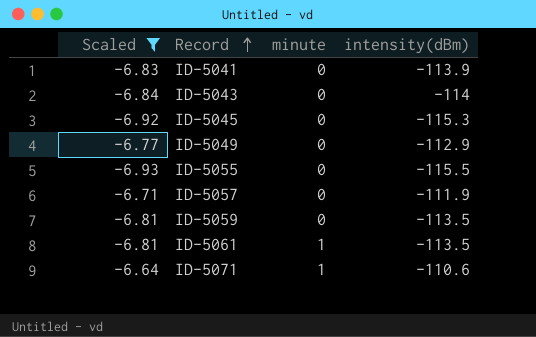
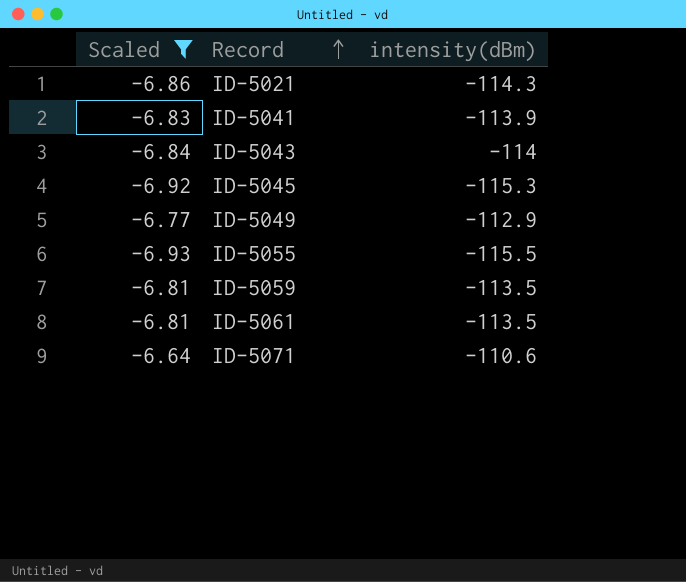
column minute | position: 3 -> none
row ID-5057: -6.71 | 0 | -111.9 -> none
row ID-5021: none -> -6.86 | -114.3

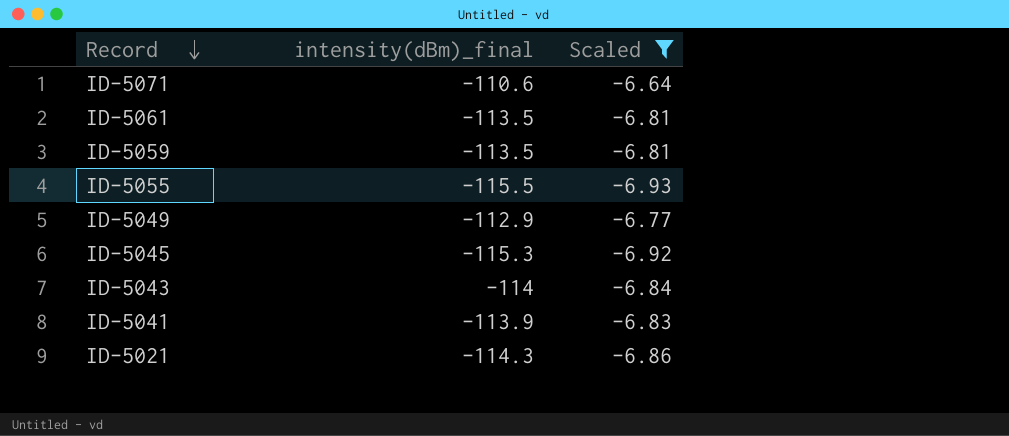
row order: Record ascending -> Record descending
column name: intensity(dBm) -> intensity(dBm)_final
column Scaled | position: 1 -> 3

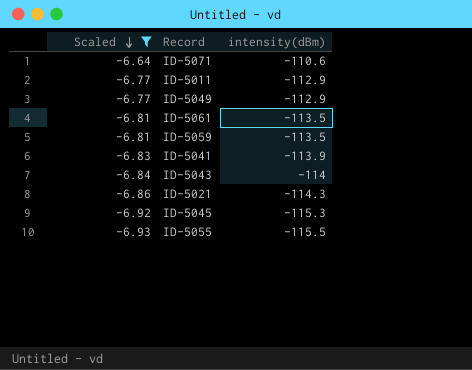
row order: Record descending -> Scaled descending
column Scaled | position: 3 -> 1
column name: intensity(dBm)_final -> intensity(dBm)
row ID-5011: none -> -6.77 | -112.9

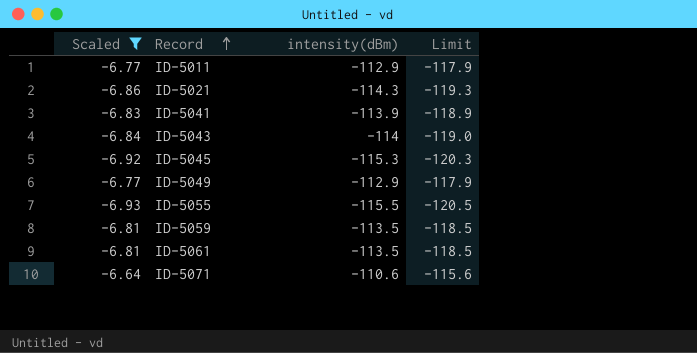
row order: Scaled descending -> Record ascending
column Limit | formula: none -> [intensity(dBm)] - 5

